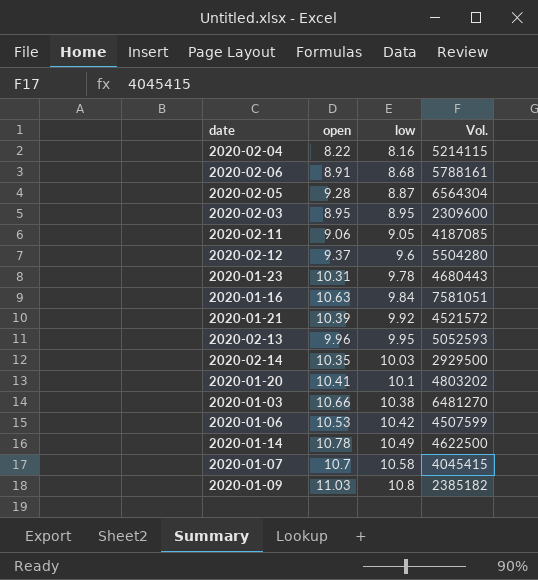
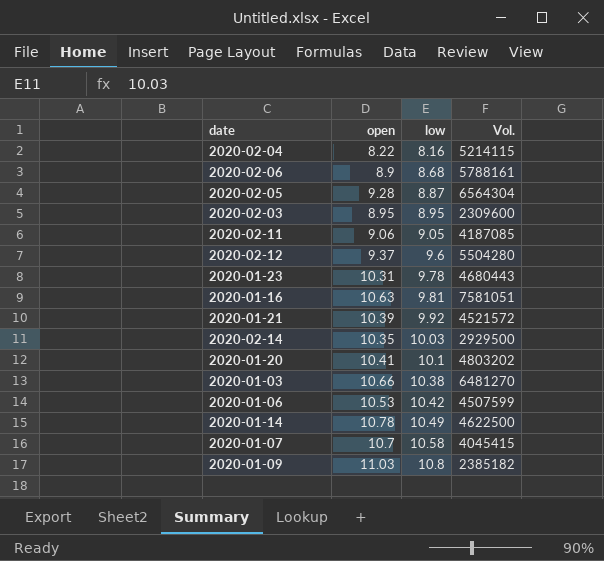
row 2020-02-13: 9.96 | 9.95 | 5052593 -> none
2020-02-06 | open: 8.91 -> 8.9
2020-01-16 | low: 9.84 -> 9.81

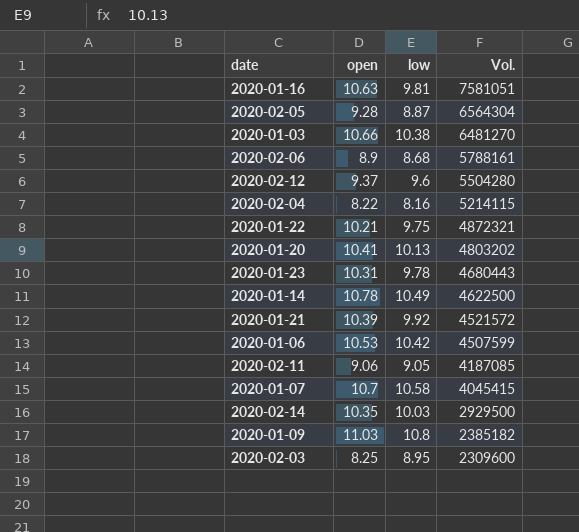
row order: low ascending -> Vol. descending
row 2020-01-22: none -> 10.21 | 9.75 | 4872321
2020-01-20 | low: 10.1 -> 10.13
2020-02-03 | open: 8.95 -> 8.25

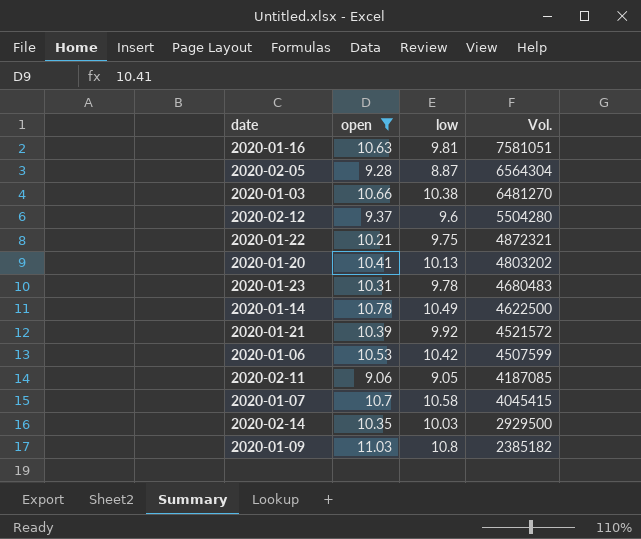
filter: none -> open >= 9.06
2020-01-23 | Vol.: 4680443 -> 4680483

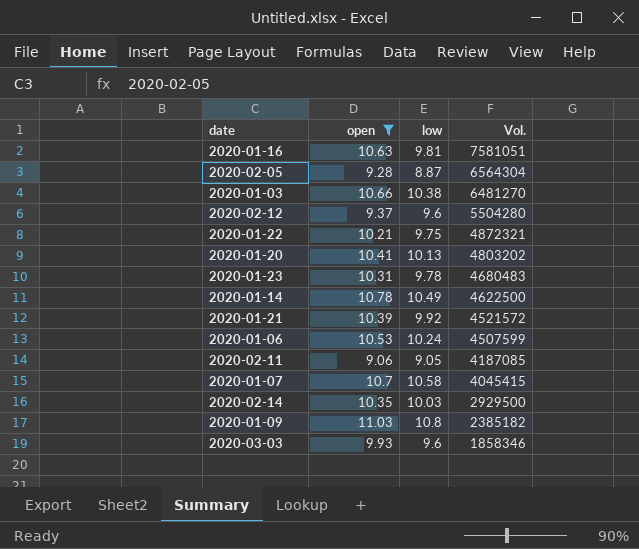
2020-01-06 | low: 10.42 -> 10.24
row 2020-03-03: none -> 9.93 | 9.6 | 1858346

